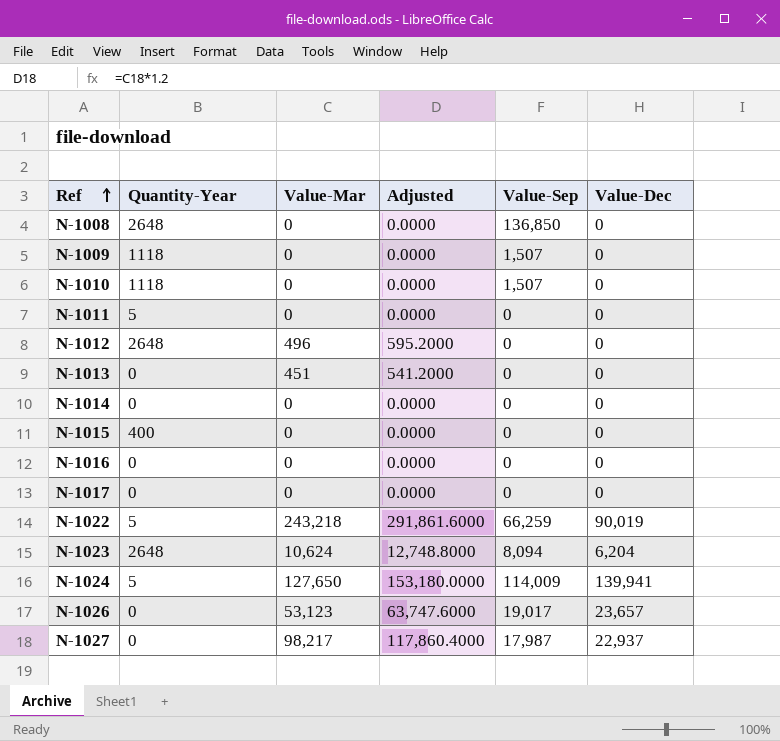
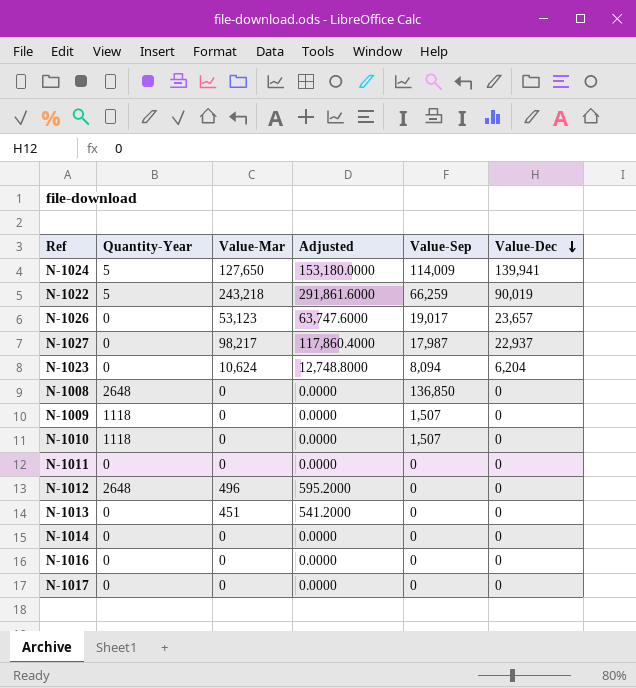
row order: Ref ascending -> Value-Dec descending
row N-1015: 400 | 0 | 0.0000 | 0 | 0 -> none
N-1023 | Quantity-Year: 2648 -> 0
N-1011 | Quantity-Year: 5 -> 0

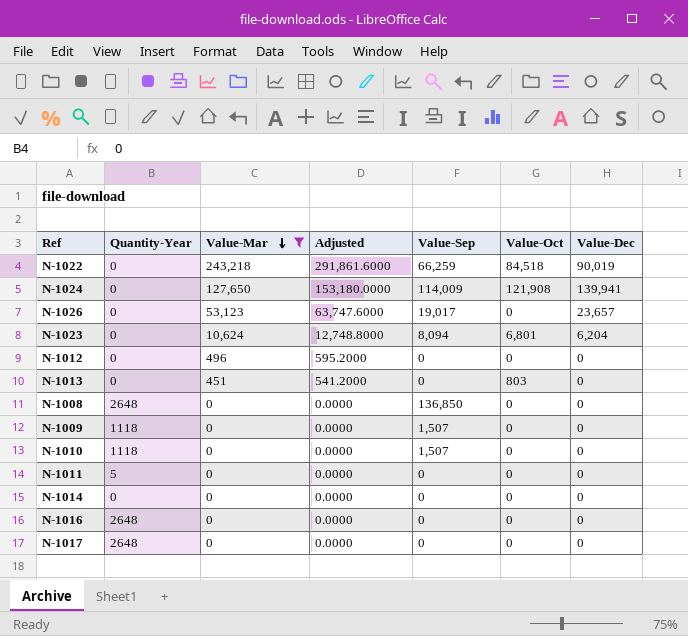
filter: none -> Value-Mar != 98,217
row order: Value-Dec descending -> Value-Mar descending
column Value-Oct | position: none -> 6
N-1022 | Quantity-Year: 5 -> 0
N-1024 | Quantity-Year: 5 -> 0
N-1012 | Quantity-Year: 2648 -> 0
N-1011 | Quantity-Year: 0 -> 5
N-1016 | Quantity-Year: 0 -> 2648
N-1017 | Quantity-Year: 0 -> 2648

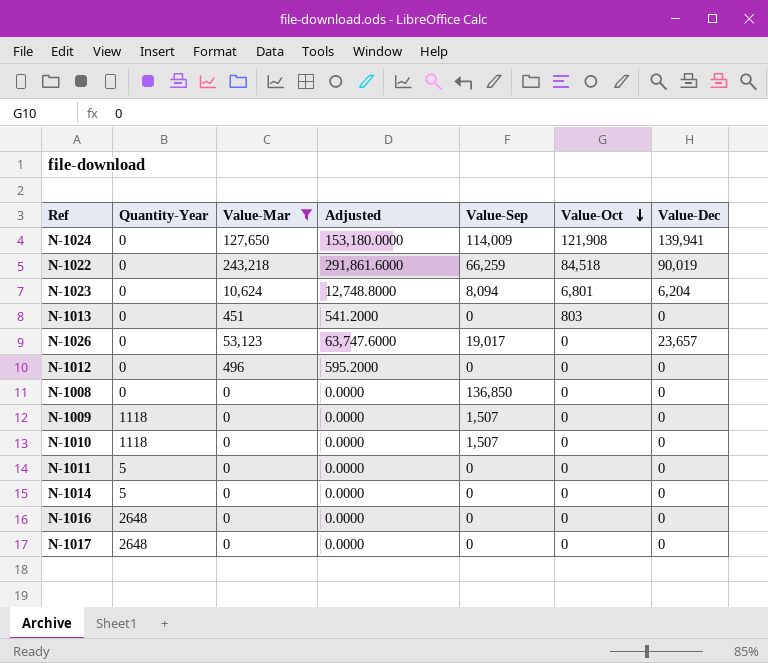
row order: Value-Mar descending -> Value-Oct descending
N-1008 | Quantity-Year: 2648 -> 0
N-1014 | Quantity-Year: 0 -> 5

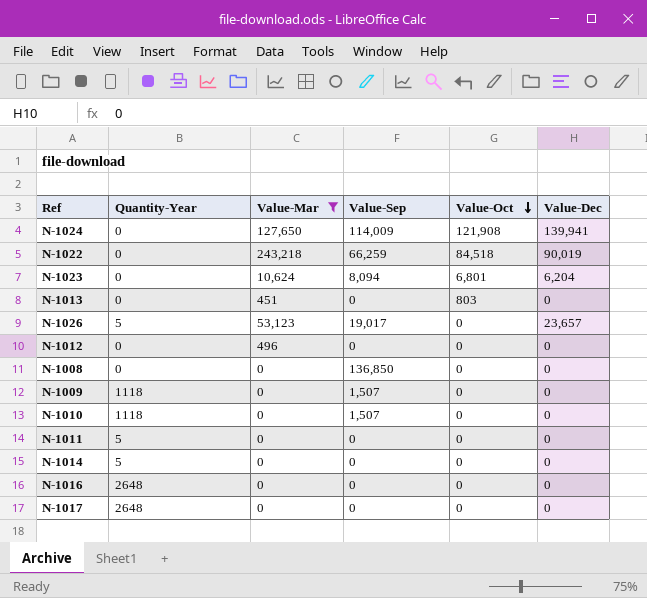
column Adjusted | formula: [Value-Mar] * 1.2 -> none
N-1026 | Quantity-Year: 0 -> 5

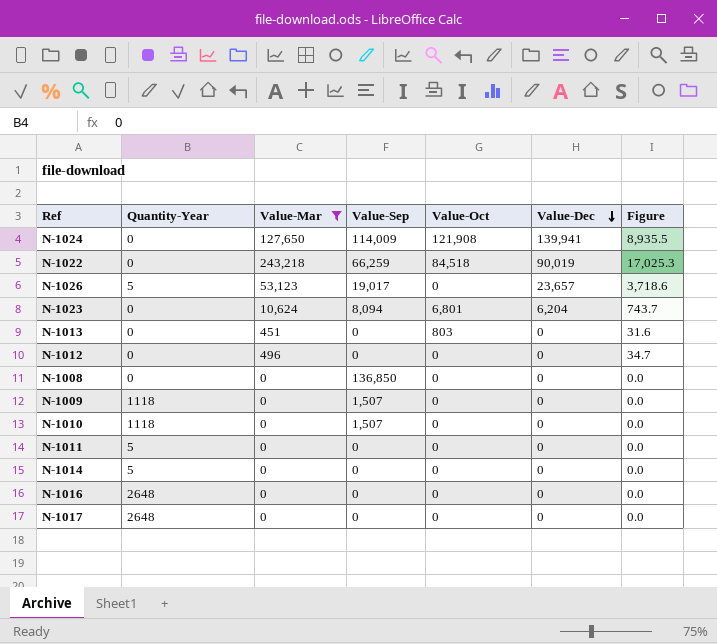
row order: Value-Oct descending -> Value-Dec descending
column Figure | formula: none -> [Value-Mar] * 0.07

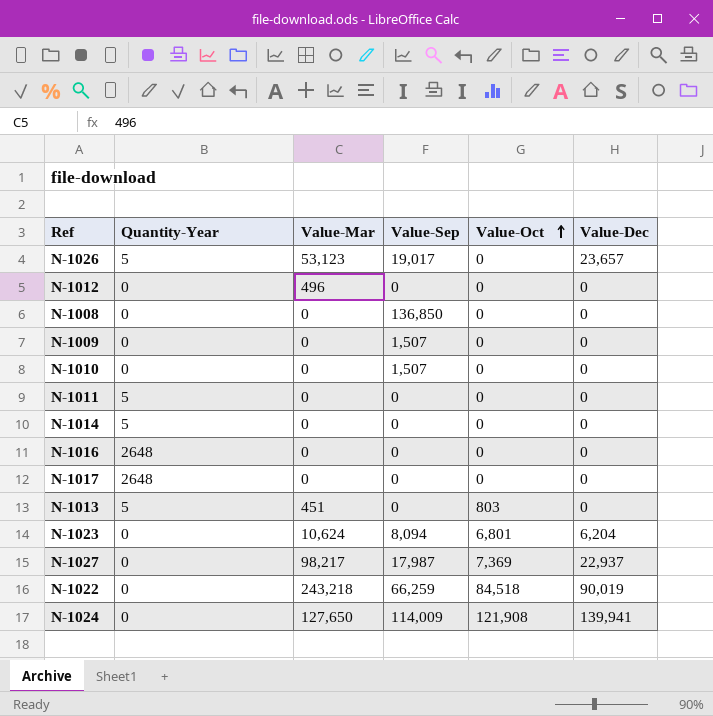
filter: Value-Mar != 98,217 -> none
row order: Value-Dec descending -> Value-Oct ascending
column Figure | formula: [Value-Mar] * 0.07 -> none
N-1009 | Quantity-Year: 1118 -> 0
N-1010 | Quantity-Year: 1118 -> 0
N-1013 | Quantity-Year: 0 -> 5

